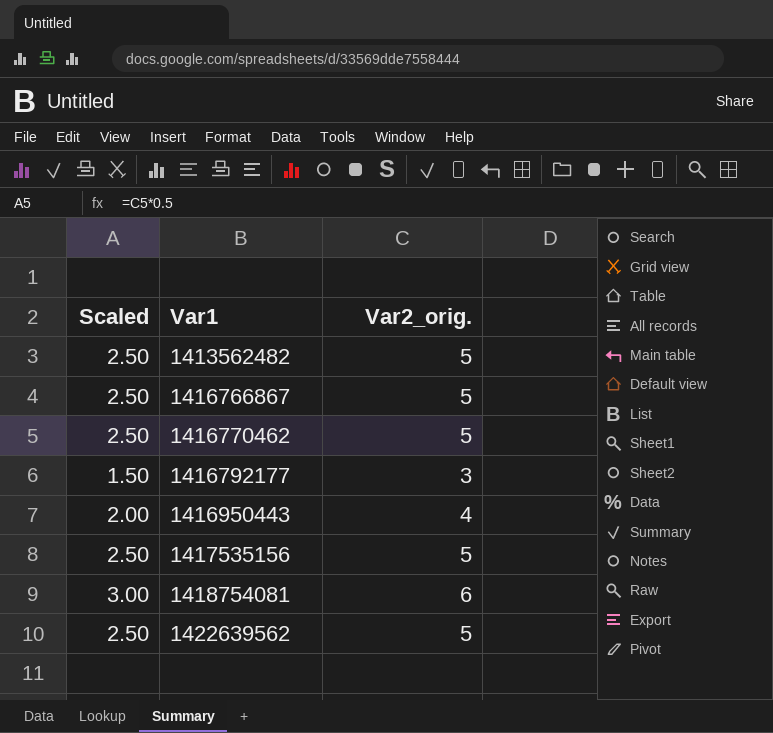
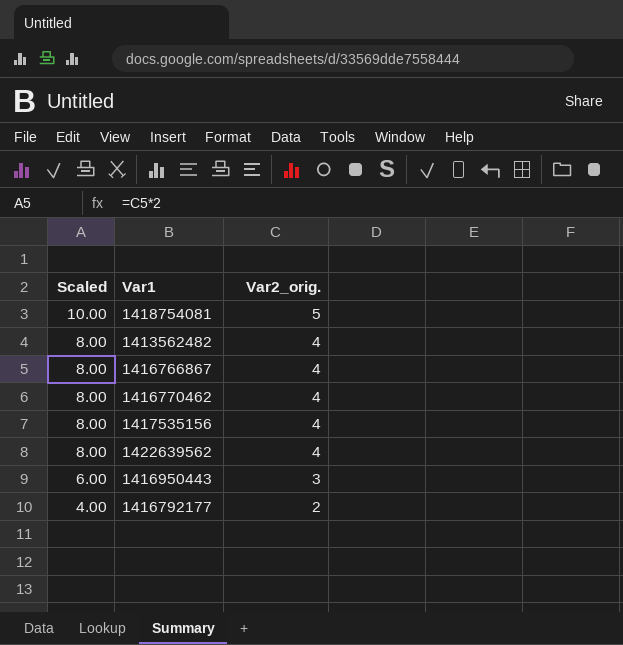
row order: Var1 ascending -> Scaled descending
column Scaled | formula: [Var2_orig.] * 0.5 -> [Var2_orig.] * 2
1418754081 | Var2_orig.: 6 -> 5
1413562482 | Var2_orig.: 5 -> 4
1416766867 | Var2_orig.: 5 -> 4
1416770462 | Var2_orig.: 5 -> 4
1417535156 | Var2_orig.: 5 -> 4
1422639562 | Var2_orig.: 5 -> 4
1416950443 | Var2_orig.: 4 -> 3
1416792177 | Var2_orig.: 3 -> 2

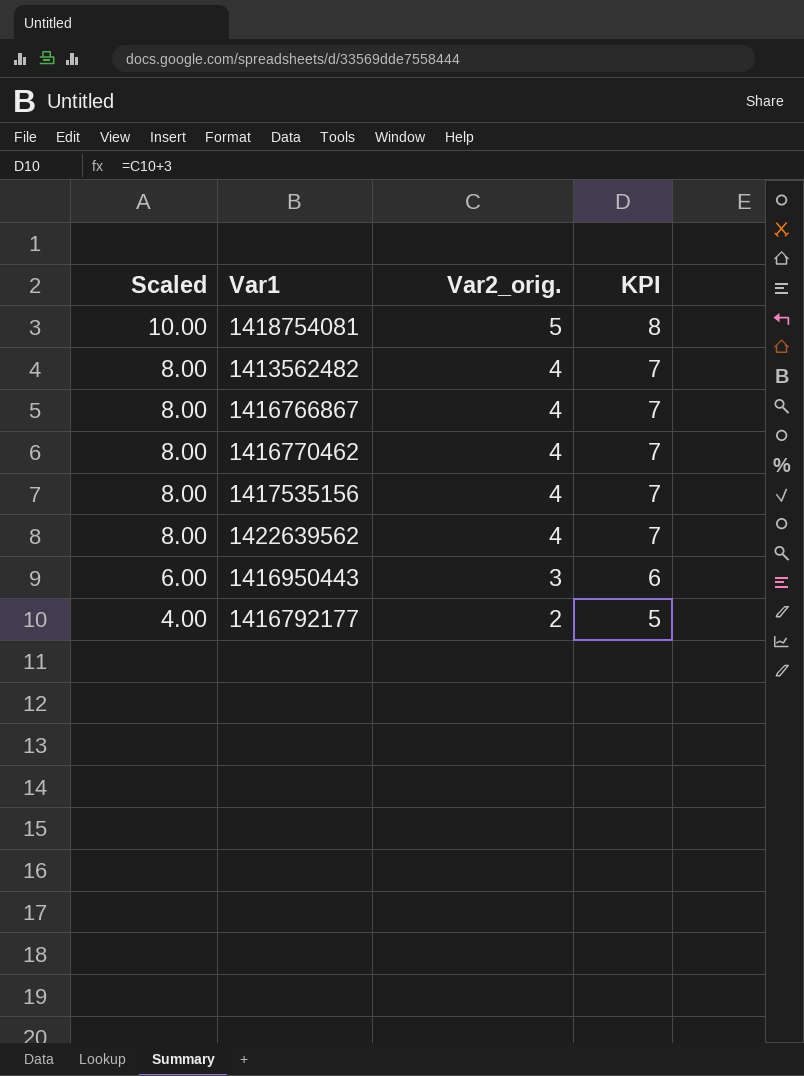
column KPI | formula: none -> [Var2_orig.] + 3

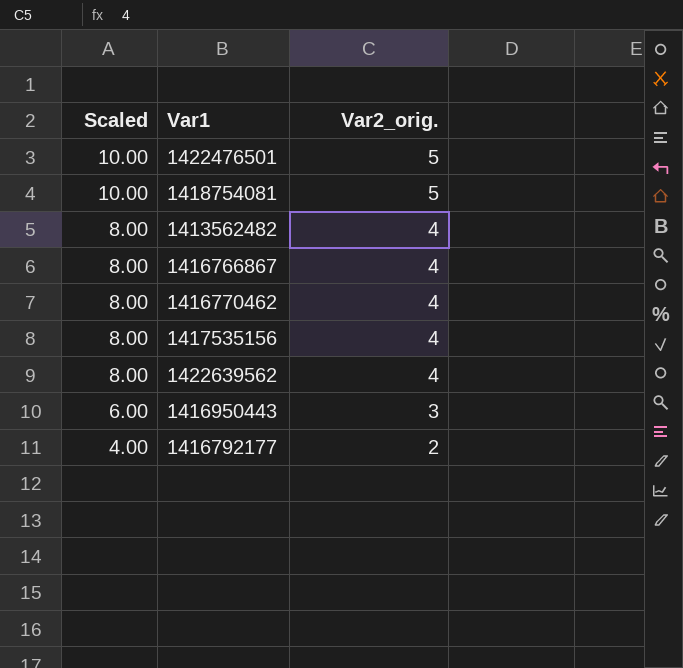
column KPI | formula: [Var2_orig.] + 3 -> none
row 1422476501: none -> 10.00 | 5

